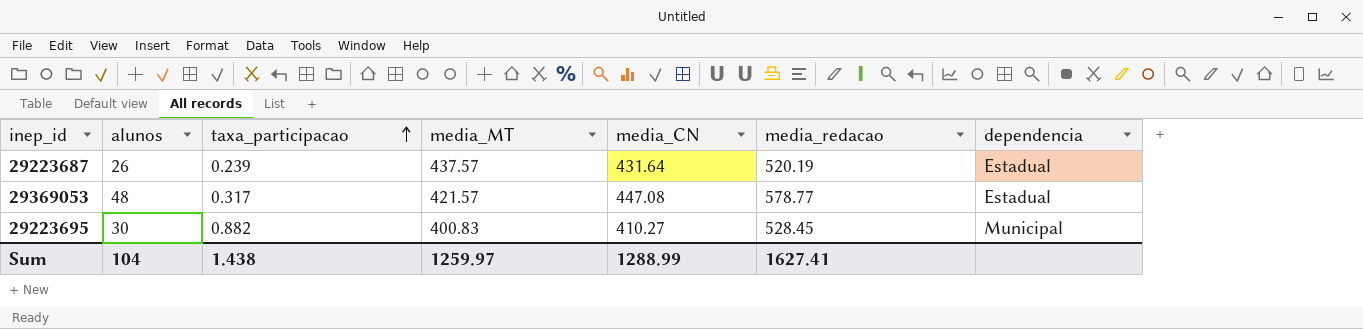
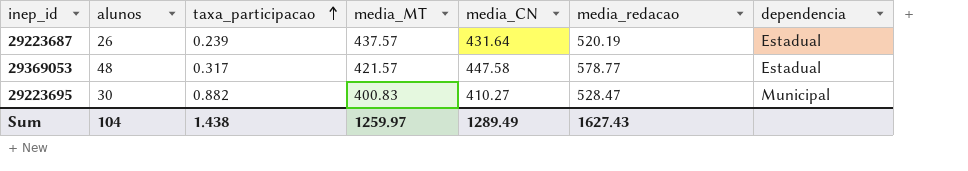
29369053 | media_CN: 447.08 -> 447.58
29223695 | media_redacao: 528.45 -> 528.47
Sum | media_CN: 1288.99 -> 1289.49
Sum | media_redacao: 1627.41 -> 1627.43

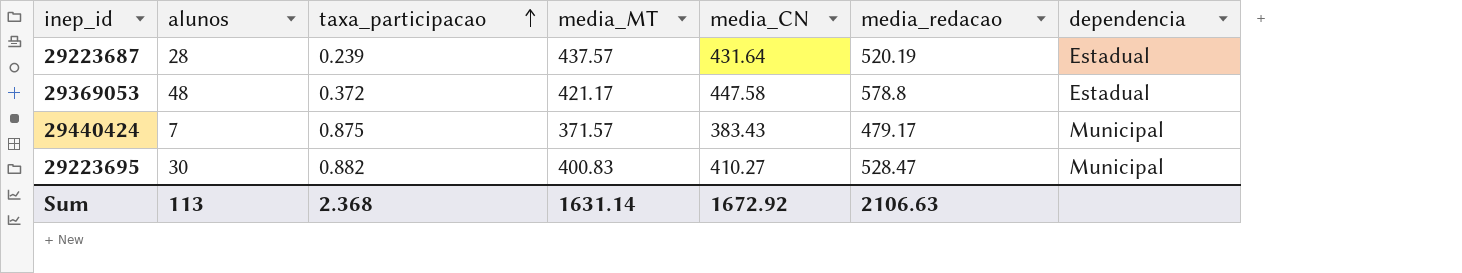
29223687 | alunos: 26 -> 28
29369053 | taxa_participacao: 0.317 -> 0.372
29369053 | media_MT: 421.57 -> 421.17
29369053 | media_redacao: 578.77 -> 578.8
row 29440424: none -> 7 | 0.875 | 371.57 | 383.43 | 479.17 | Municipal
Sum | alunos: 104 -> 113
Sum | taxa_participacao: 1.438 -> 2.368
Sum | media_MT: 1259.97 -> 1631.14
Sum | media_CN: 1289.49 -> 1672.92
Sum | media_redacao: 1627.43 -> 2106.63

